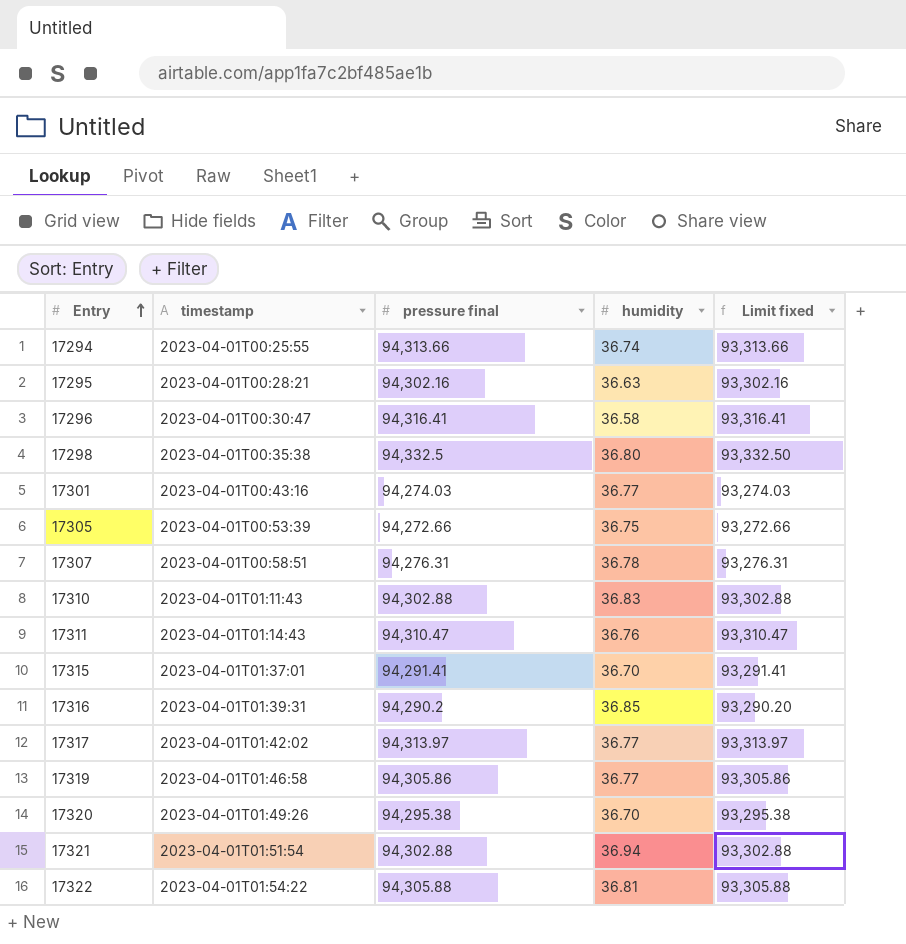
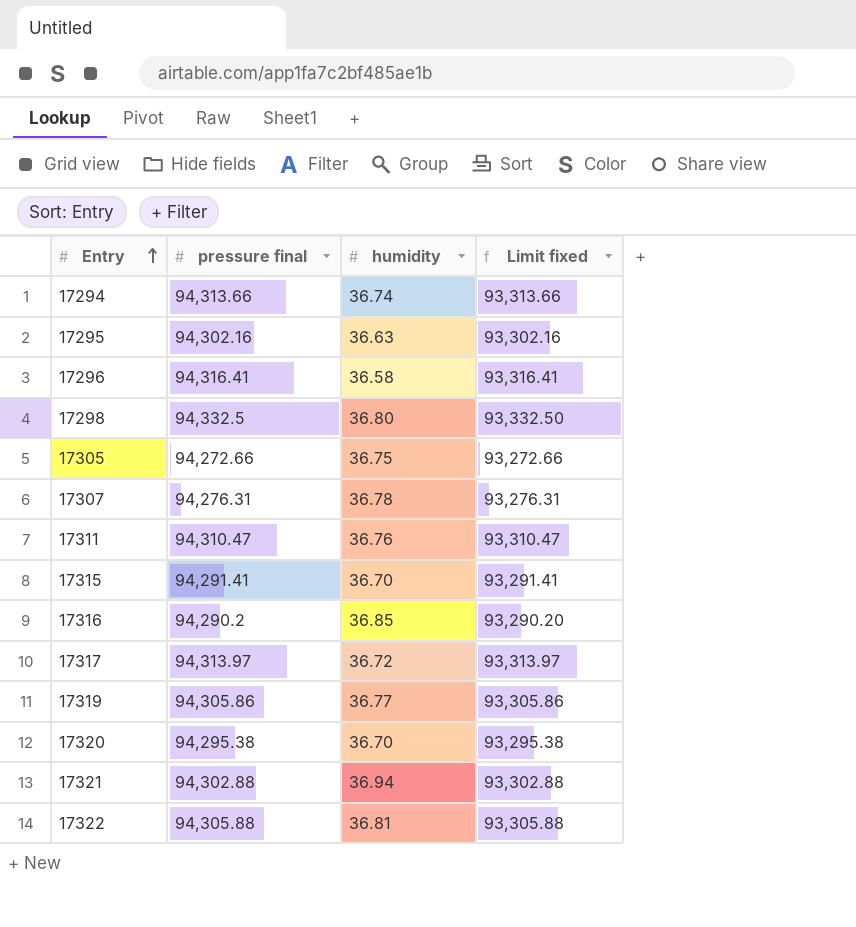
column timestamp | position: 2 -> none
row 17301: 2023-04-01T00:43:16 | 94,274.03 | 36.77 | 93,274.03 -> none
row 17310: 2023-04-01T01:11:43 | 94,302.88 | 36.83 | 93,302.88 -> none
17317 | humidity: 36.77 -> 36.72

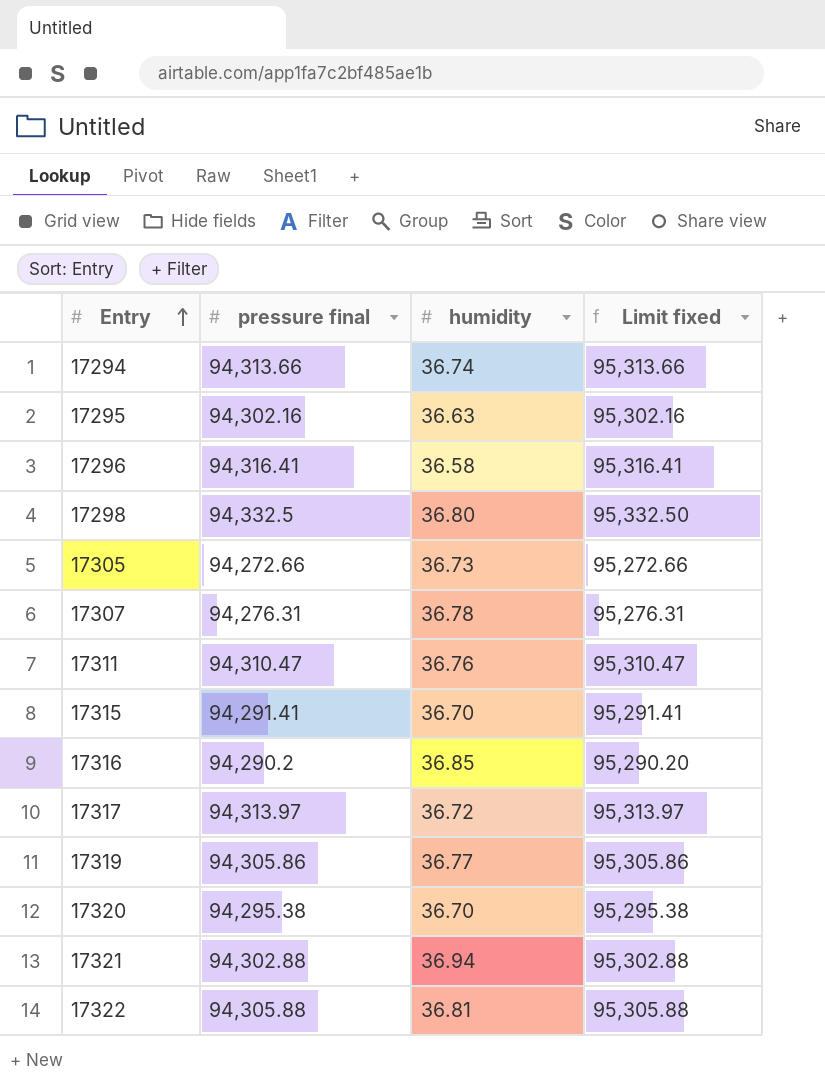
column Limit fixed | formula: [pressure final] - 1000 -> [pressure final] + 1000
17305 | humidity: 36.75 -> 36.73

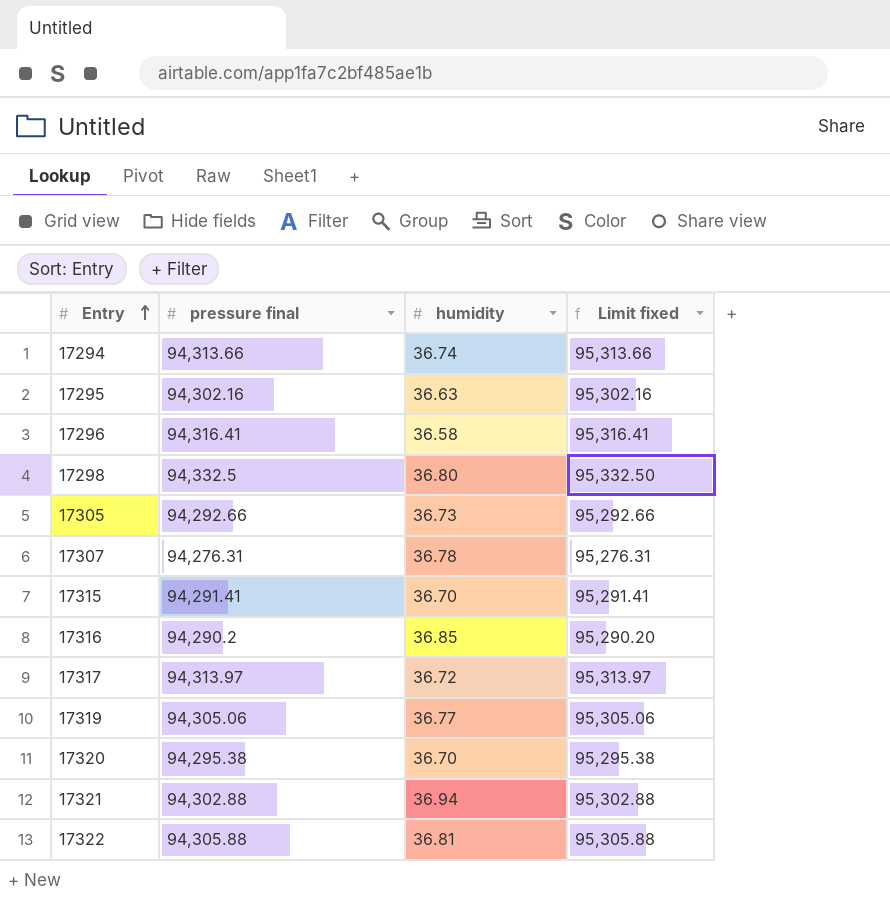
row 17311: 94,310.47 | 36.76 | 95,310.47 -> none
17305 | pressure final: 94,272.66 -> 94,292.66
17305 | Limit fixed: 95,272.66 -> 95,292.66
17319 | pressure final: 94,305.86 -> 94,305.06
17319 | Limit fixed: 95,305.86 -> 95,305.06

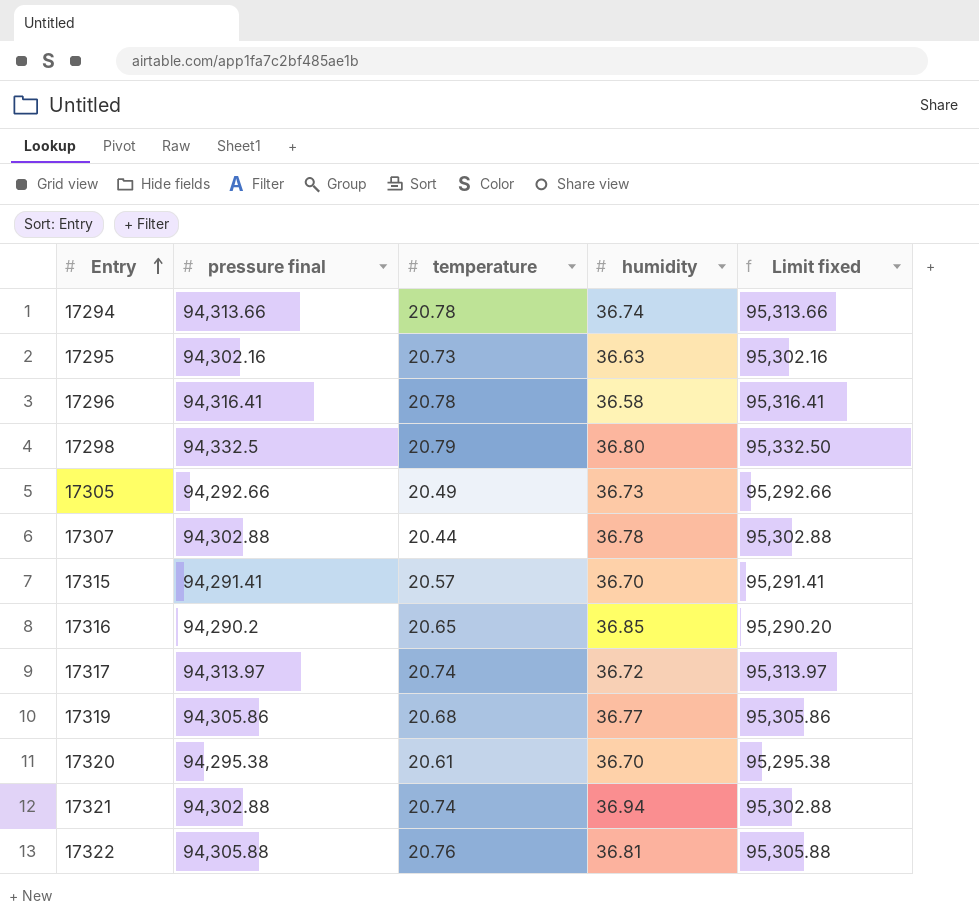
column temperature | position: none -> 3
17307 | pressure final: 94,276.31 -> 94,302.88
17307 | Limit fixed: 95,276.31 -> 95,302.88
17319 | pressure final: 94,305.06 -> 94,305.86
17319 | Limit fixed: 95,305.06 -> 95,305.86

